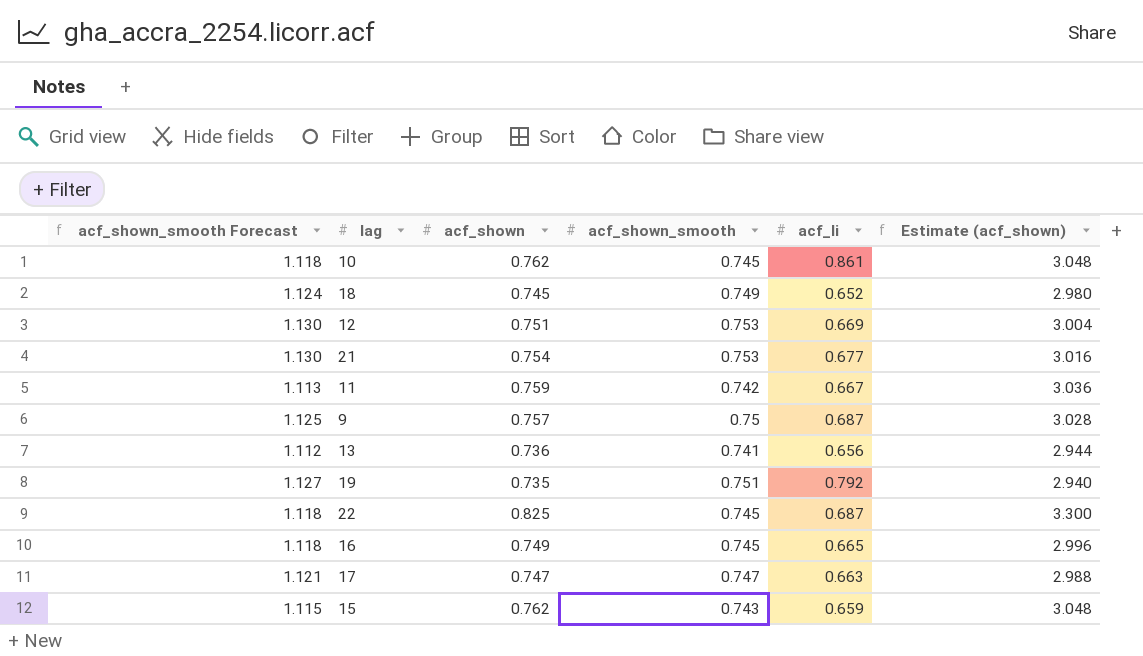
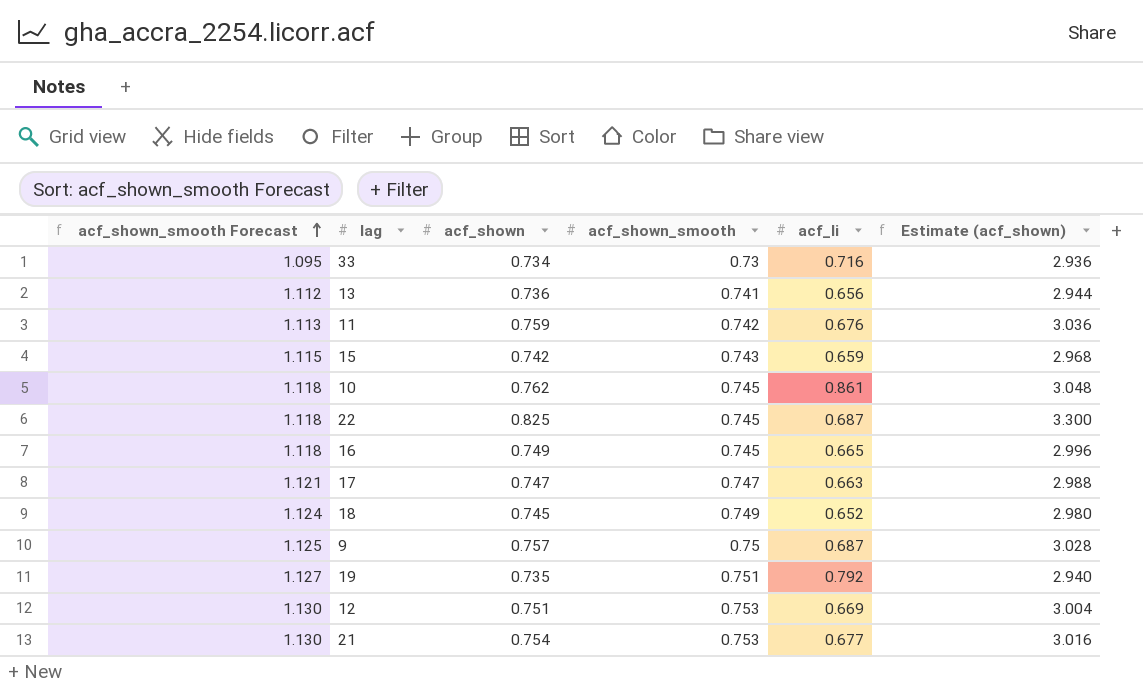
row order: none -> acf_shown_smooth Forecast ascending
row 33: none -> 1.095 | 0.734 | 0.73 | 0.716 | 2.936
11 | acf_li: 0.667 -> 0.676
15 | acf_shown: 0.762 -> 0.742
15 | Estimate (acf_shown): 3.048 -> 2.968

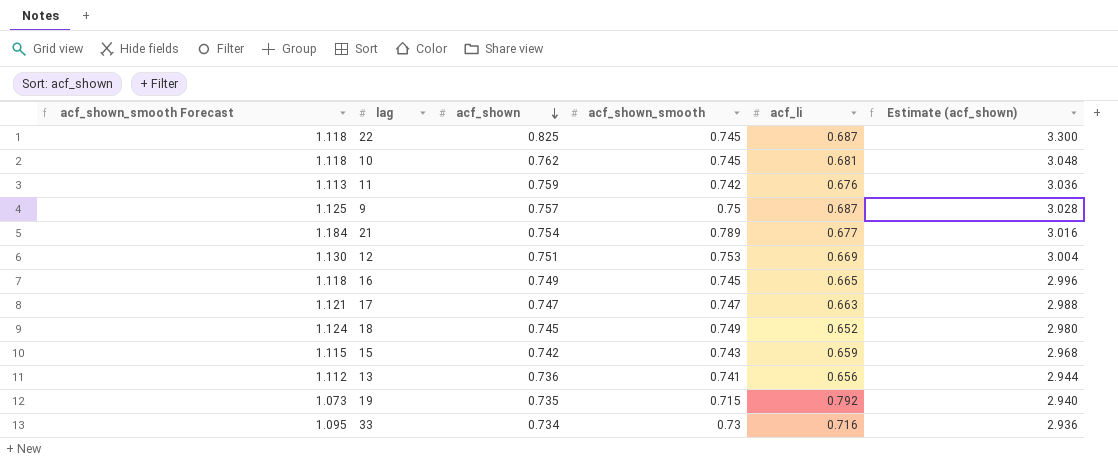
row order: acf_shown_smooth Forecast ascending -> acf_shown descending
10 | acf_li: 0.861 -> 0.681
21 | acf_shown_smooth Forecast: 1.130 -> 1.184
21 | acf_shown_smooth: 0.753 -> 0.789
19 | acf_shown_smooth Forecast: 1.127 -> 1.073
19 | acf_shown_smooth: 0.751 -> 0.715

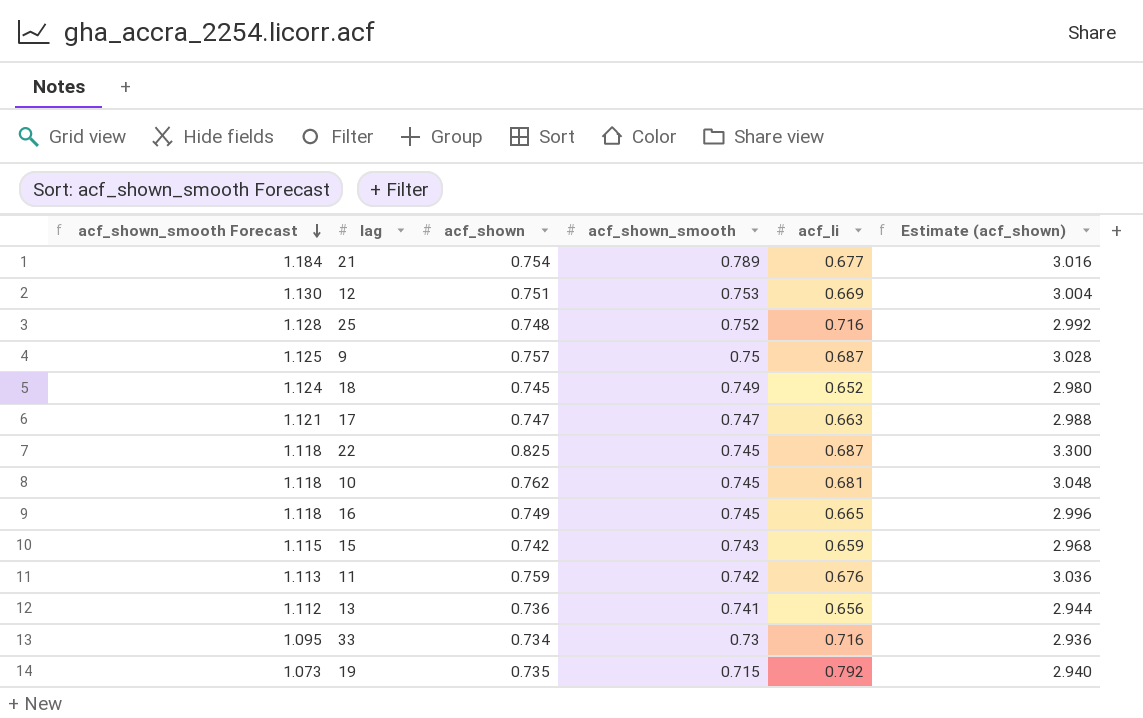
row order: acf_shown descending -> acf_shown_smooth Forecast descending
row 25: none -> 1.128 | 0.748 | 0.752 | 0.716 | 2.992

